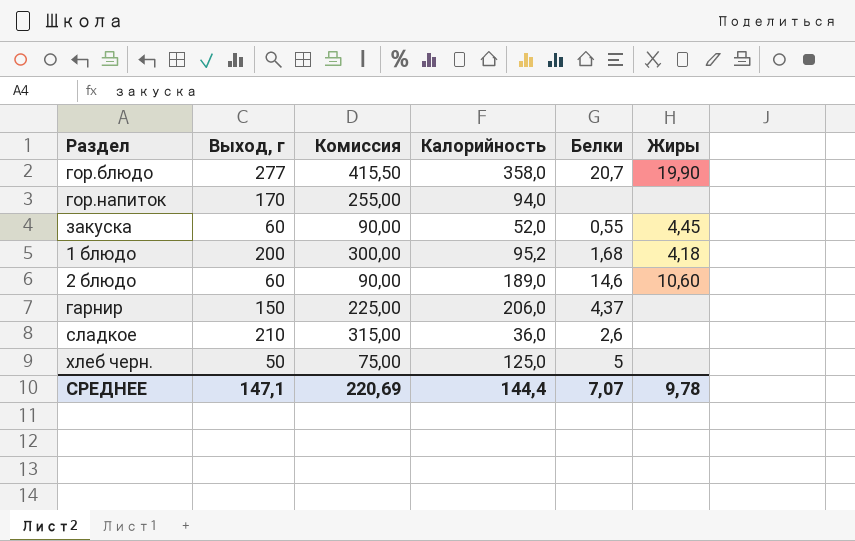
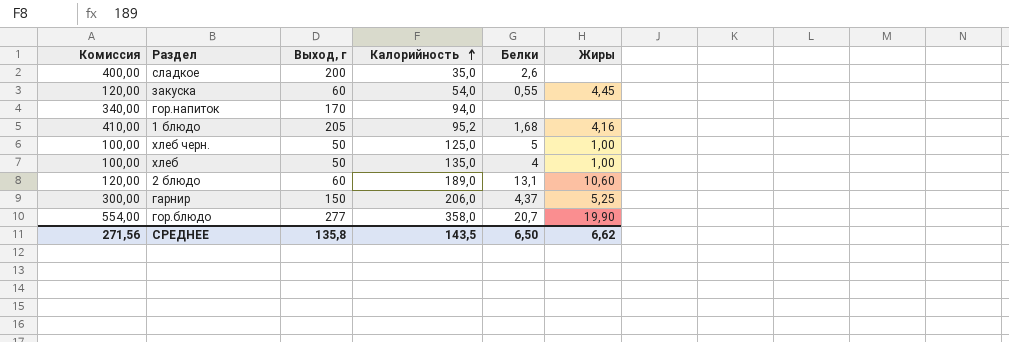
row order: none -> Калорийность ascending
column Комиссия | formula: [Выход, г] * 1,5 -> [Выход, г] * 2
column Комиссия | position: 3 -> 1
сладкое | Выход, г: 210 -> 200
сладкое | Калорийность: 36,0 -> 35,0
закуска | Калорийность: 52,0 -> 54,0
1 блюдо | Выход, г: 200 -> 205
1 блюдо | Жиры: 4,18 -> 4,16
хлеб черн. | Жиры: none -> 1,00
row хлеб: none -> 100,00 | 50 | 135,0 | 4 | 1,00
2 блюдо | Белки: 14,6 -> 13,1
гарнир | Жиры: none -> 5,25
СРЕДНЕЕ | Комиссия: 220,69 -> 271,56
СРЕДНЕЕ | Выход, г: 147,1 -> 135,8
СРЕДНЕЕ | Калорийность: 144,4 -> 143,5
СРЕДНЕЕ | Белки: 7,07 -> 6,50
СРЕДНЕЕ | Жиры: 9,78 -> 6,62

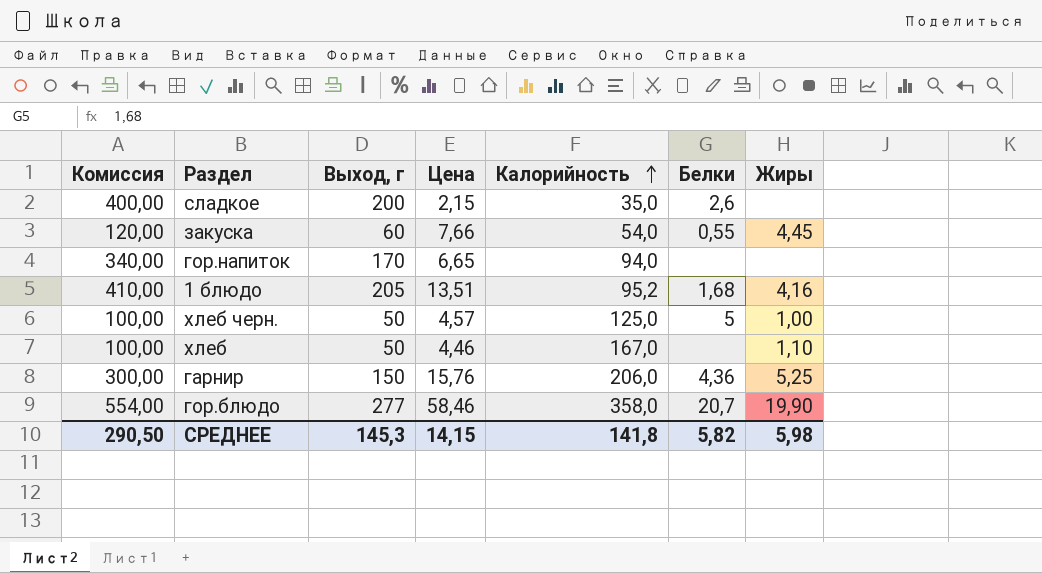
column Цена | position: none -> 4
row 2 блюдо: 120,00 | 60 | 189,0 | 13,1 | 10,60 -> none
хлеб | Калорийность: 135,0 -> 167,0
хлеб | Белки: 4 -> none
хлеб | Жиры: 1,00 -> 1,10
гарнир | Белки: 4,37 -> 4,36
СРЕДНЕЕ | Комиссия: 271,56 -> 290,50
СРЕДНЕЕ | Выход, г: 135,8 -> 145,3
СРЕДНЕЕ | Калорийность: 143,5 -> 141,8
СРЕДНЕЕ | Белки: 6,50 -> 5,82
СРЕДНЕЕ | Жиры: 6,62 -> 5,98

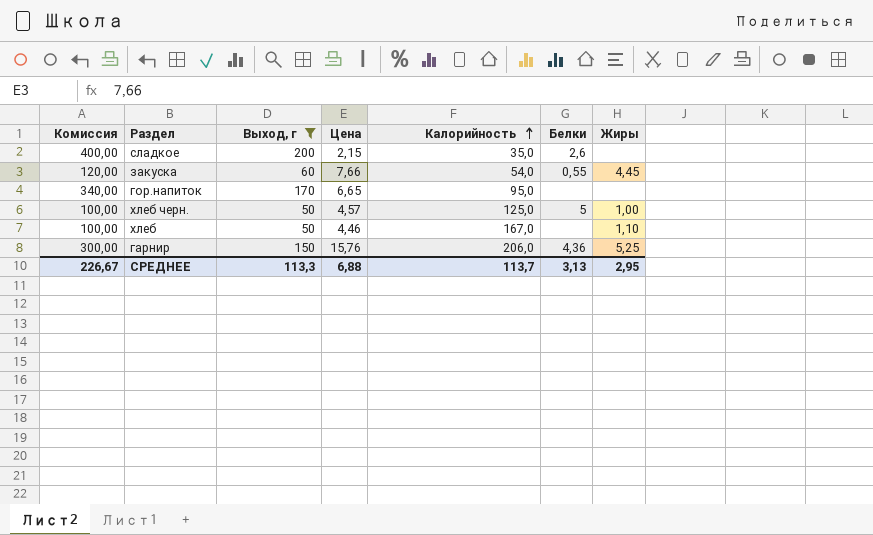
filter: none -> Выход, г <= 200
гор.напиток | Калорийность: 94,0 -> 95,0
СРЕДНЕЕ | Комиссия: 290,50 -> 226,67
СРЕДНЕЕ | Выход, г: 145,3 -> 113,3
СРЕДНЕЕ | Цена: 14,15 -> 6,88
СРЕДНЕЕ | Калорийность: 141,8 -> 113,7
СРЕДНЕЕ | Белки: 5,82 -> 3,13
СРЕДНЕЕ | Жиры: 5,98 -> 2,95

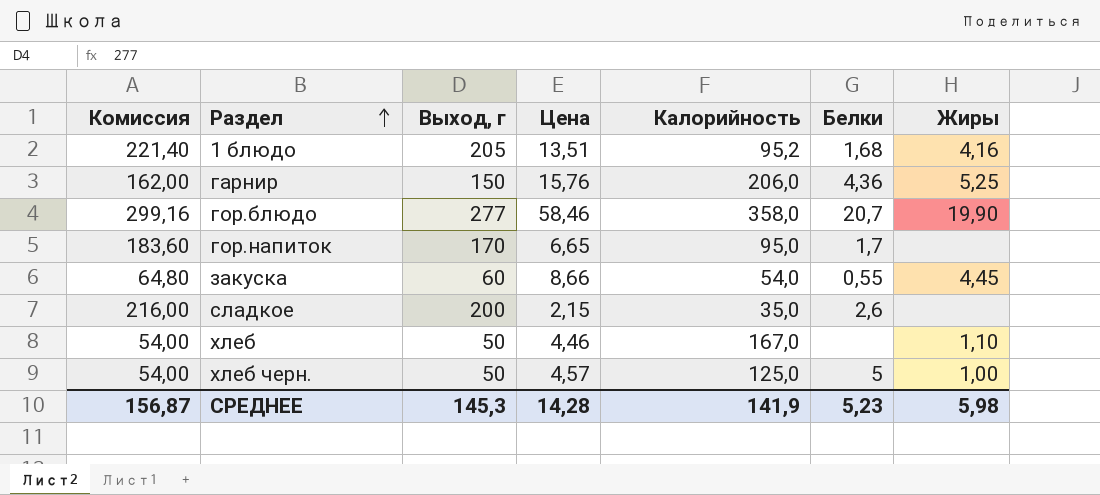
filter: Выход, г <= 200 -> none
row order: Калорийность ascending -> Раздел ascending
column Комиссия | formula: [Выход, г] * 2 -> [Выход, г] * 1,08
гор.напиток | Белки: none -> 1,7
закуска | Цена: 7,66 -> 8,66
СРЕДНЕЕ | Комиссия: 226,67 -> 156,87
СРЕДНЕЕ | Выход, г: 113,3 -> 145,3
СРЕДНЕЕ | Цена: 6,88 -> 14,28
СРЕДНЕЕ | Калорийность: 113,7 -> 141,9
СРЕДНЕЕ | Белки: 3,13 -> 5,23
СРЕДНЕЕ | Жиры: 2,95 -> 5,98

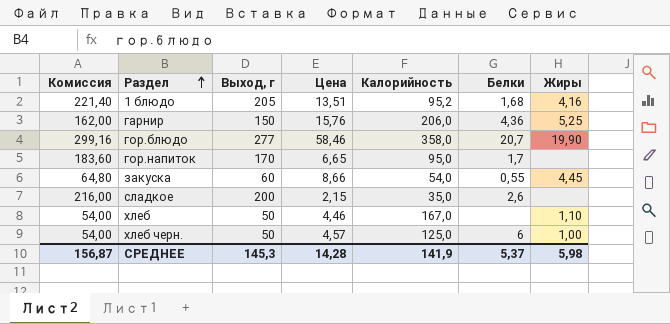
хлеб черн. | Белки: 5 -> 6
СРЕДНЕЕ | Белки: 5,23 -> 5,37

